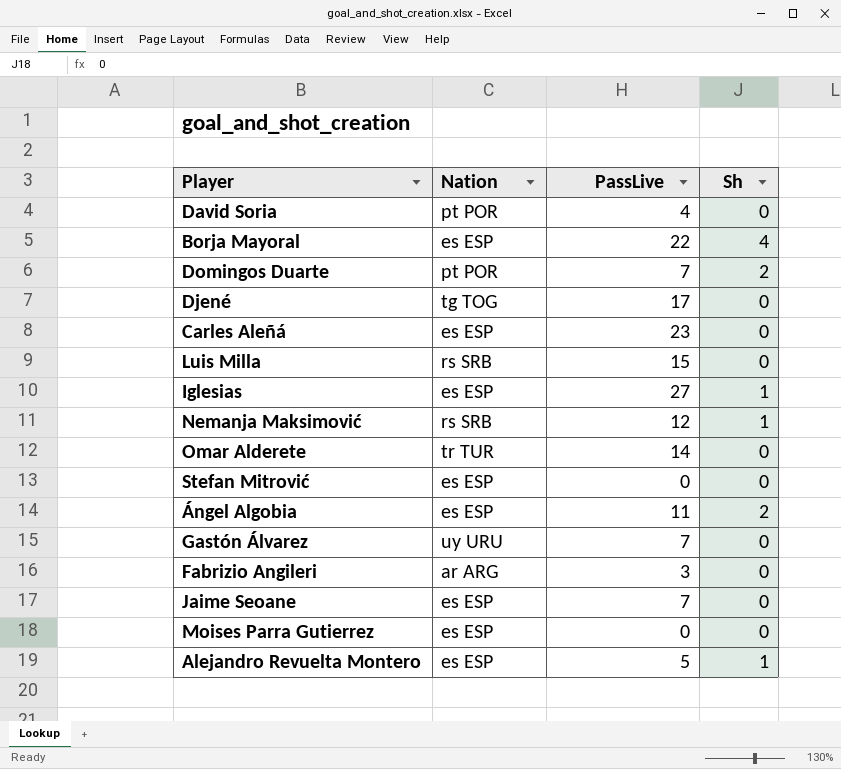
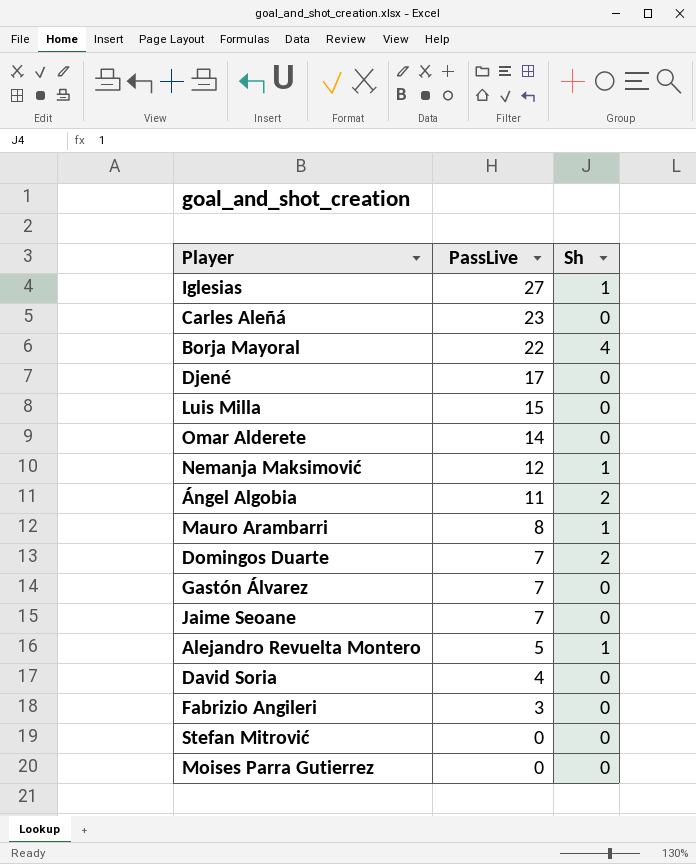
row order: none -> PassLive descending
column Nation | position: 2 -> none
row Mauro Arambarri: none -> 8 | 1

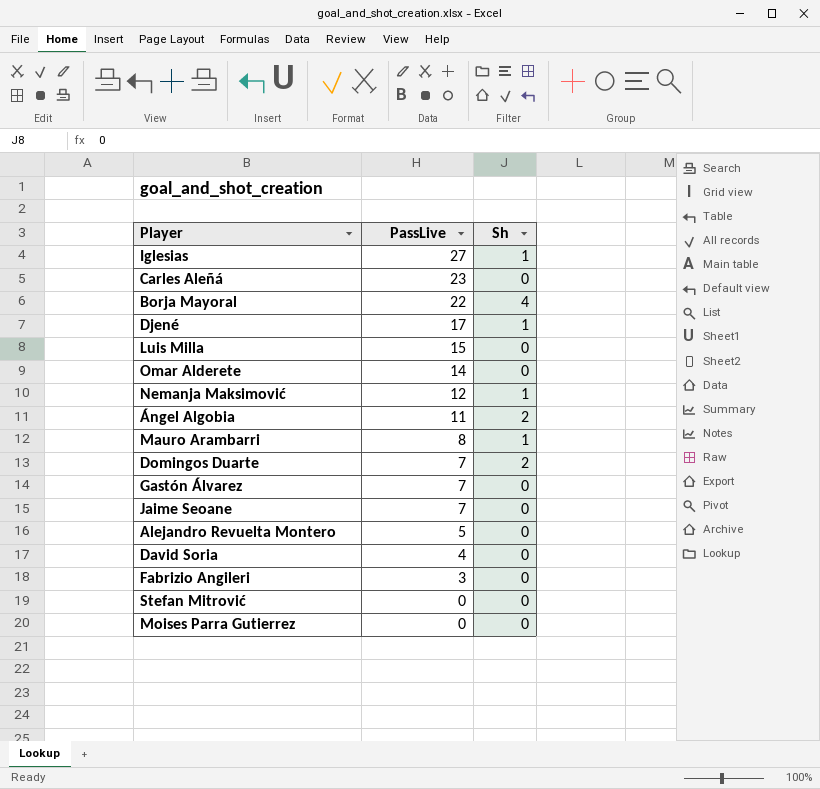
Djené | Sh: 0 -> 1
Alejandro Revuelta Montero | Sh: 1 -> 0

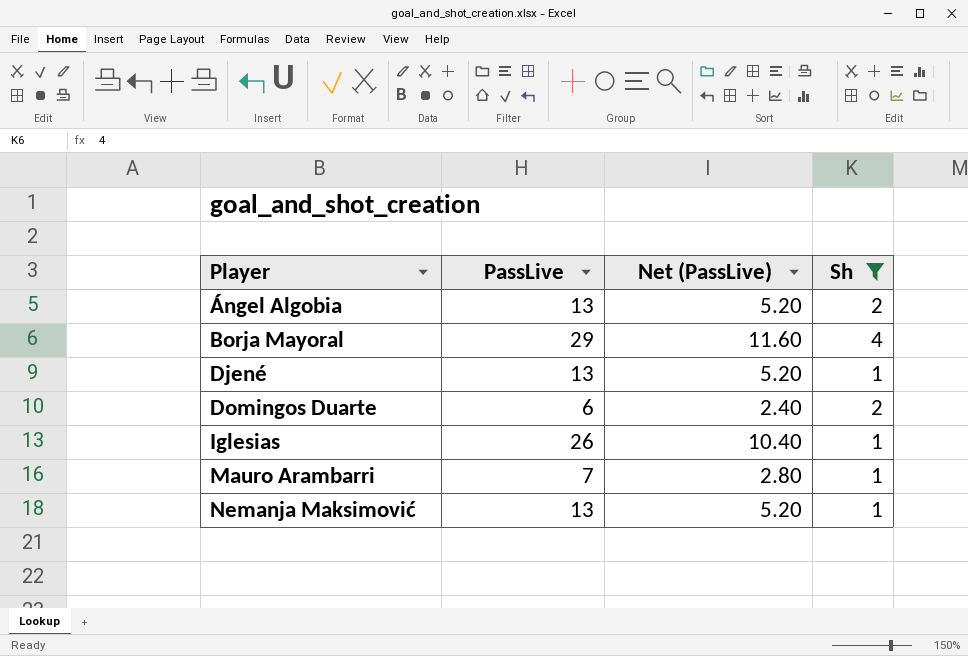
filter: none -> Sh != 0
row order: PassLive descending -> Player ascending
column Net (PassLive) | formula: none -> [PassLive] * 0.4
Ángel Algobia | PassLive: 11 -> 13
Borja Mayoral | PassLive: 22 -> 29
Djené | PassLive: 17 -> 13
Domingos Duarte | PassLive: 7 -> 6
Iglesias | PassLive: 27 -> 26
Mauro Arambarri | PassLive: 8 -> 7
Nemanja Maksimović | PassLive: 12 -> 13

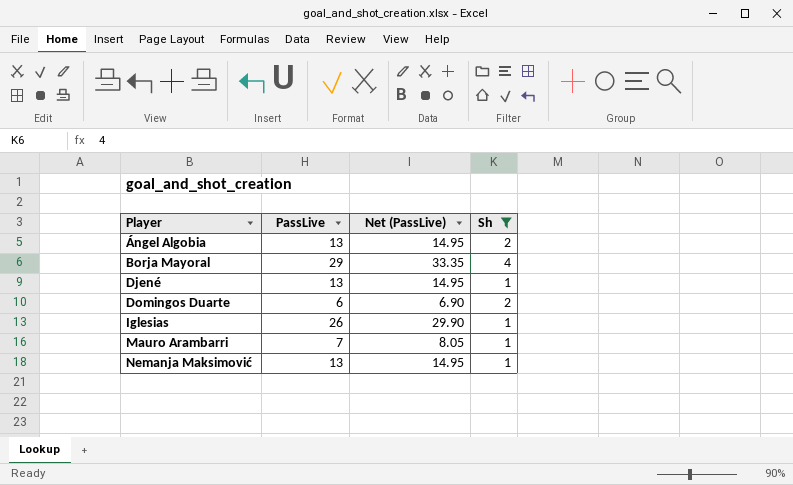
column Net (PassLive) | formula: [PassLive] * 0.4 -> [PassLive] * 1.15

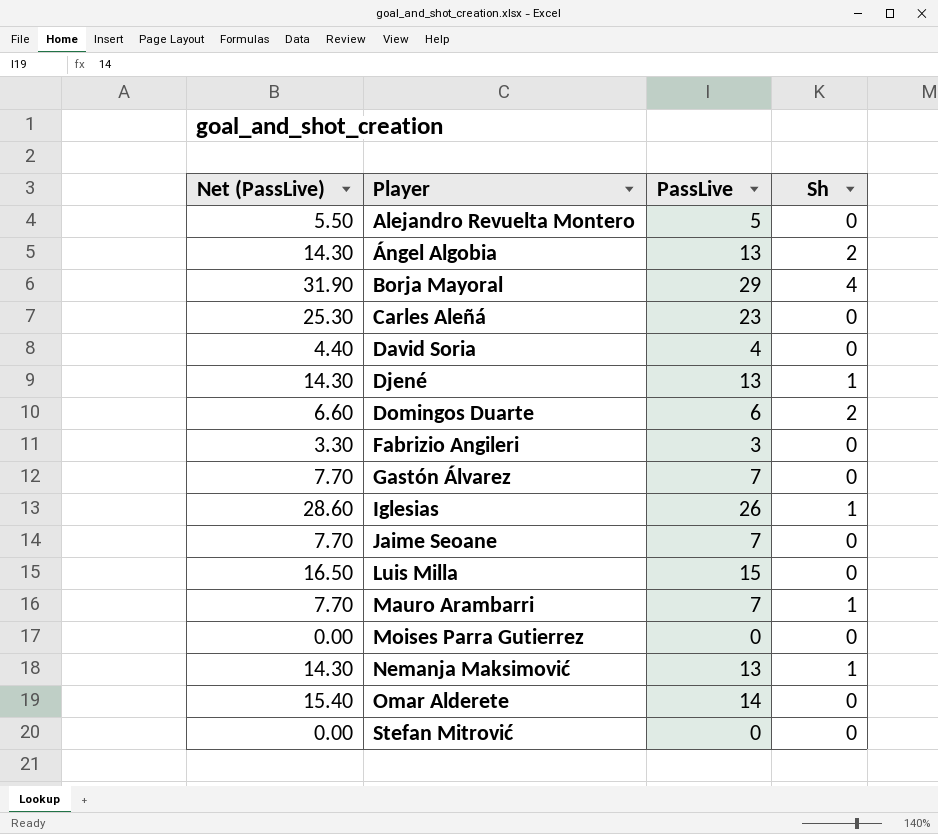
filter: Sh != 0 -> none
column Net (PassLive) | formula: [PassLive] * 1.15 -> [PassLive] * 1.1
column Net (PassLive) | position: 3 -> 1

